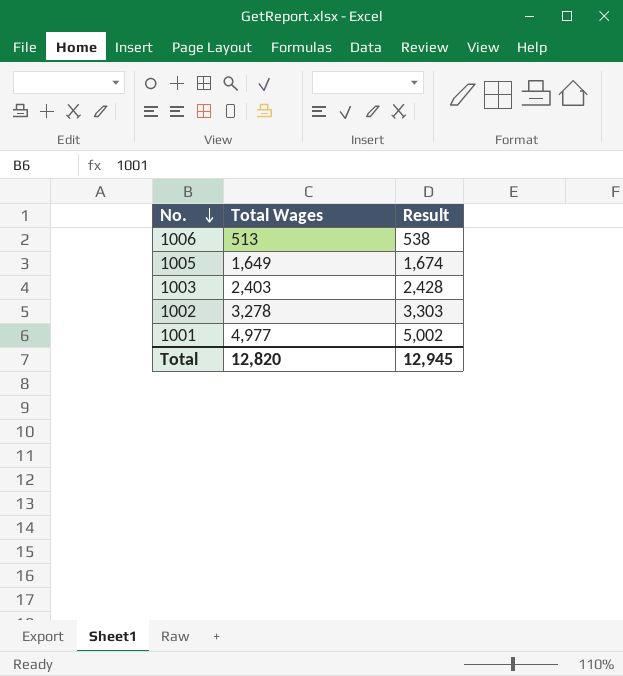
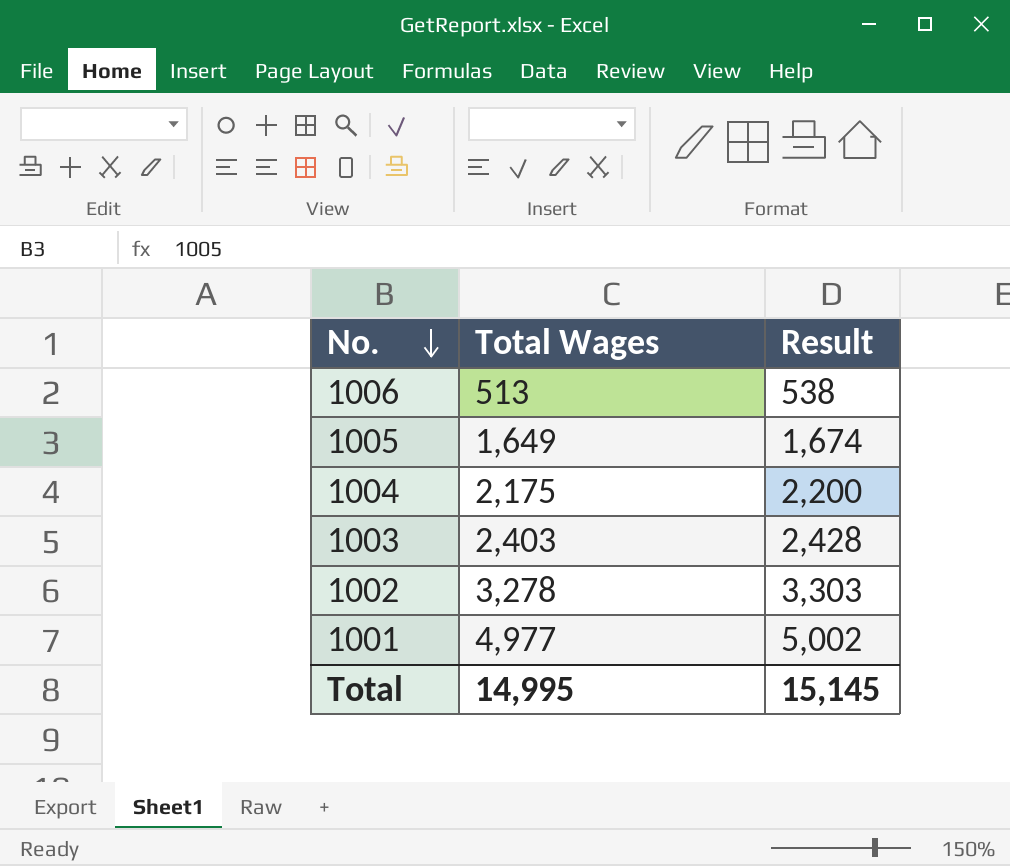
row 1004: none -> 2,175 | 2,200
Total | Total Wages: 12,820 -> 14,995
Total | Result: 12,945 -> 15,145

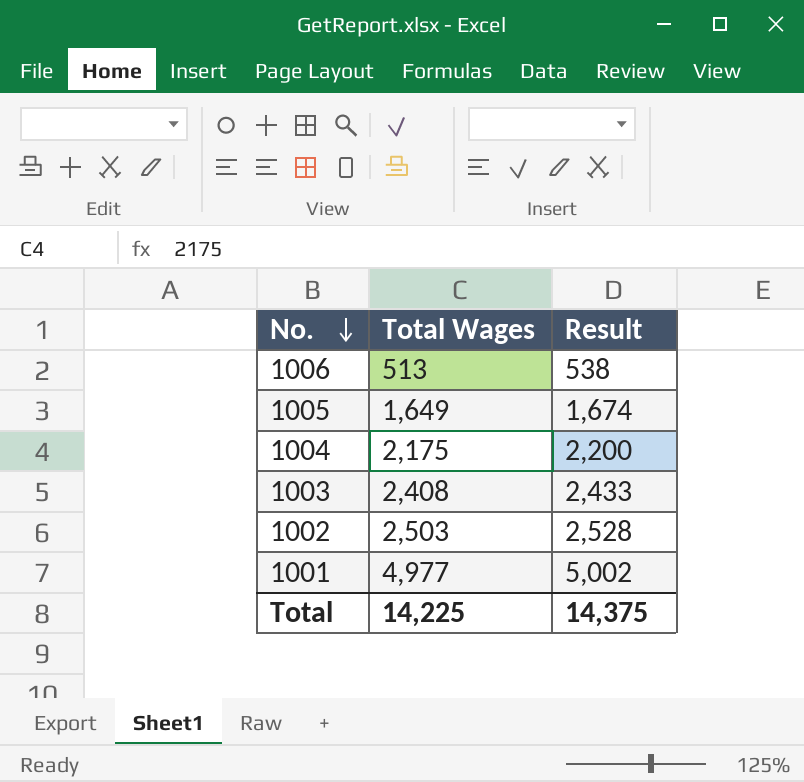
1003 | Total Wages: 2,403 -> 2,408
1003 | Result: 2,428 -> 2,433
1002 | Total Wages: 3,278 -> 2,503
1002 | Result: 3,303 -> 2,528
Total | Total Wages: 14,995 -> 14,225
Total | Result: 15,145 -> 14,375

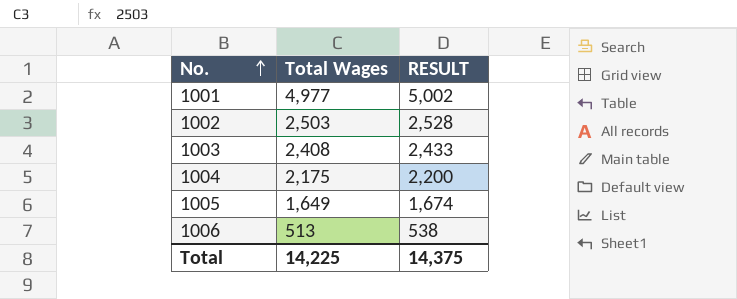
row order: No. descending -> No. ascending
column name: Result -> RESULT

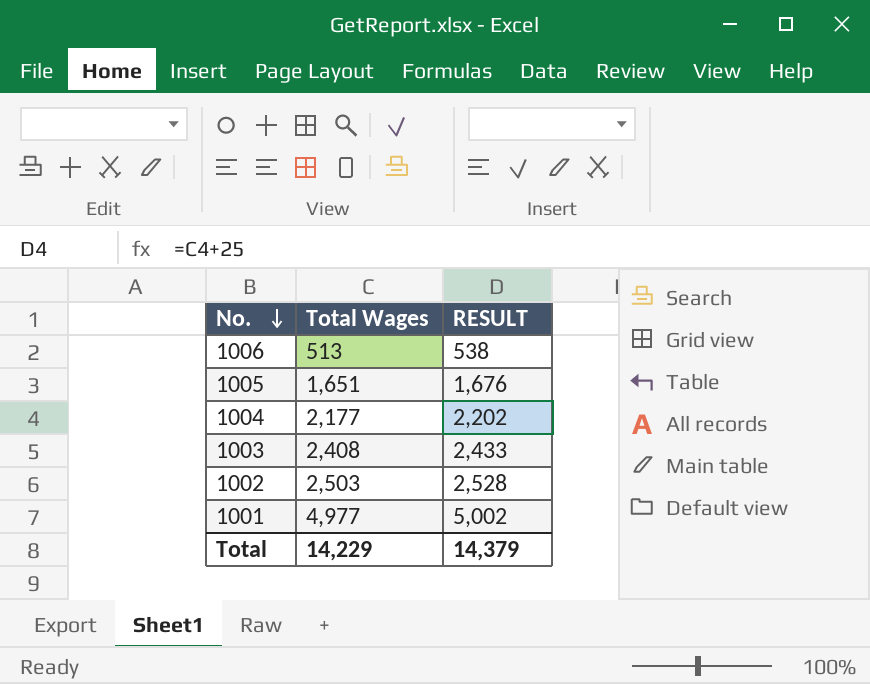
row order: No. ascending -> No. descending
1005 | Total Wages: 1,649 -> 1,651
1005 | RESULT: 1,674 -> 1,676
1004 | Total Wages: 2,175 -> 2,177
1004 | RESULT: 2,200 -> 2,202
Total | Total Wages: 14,225 -> 14,229
Total | RESULT: 14,375 -> 14,379

